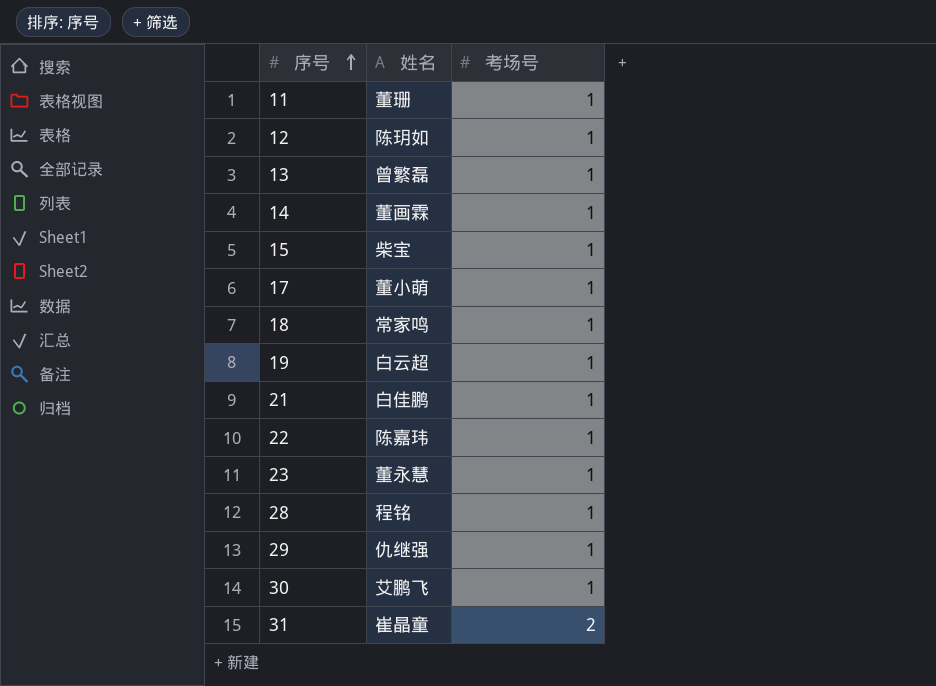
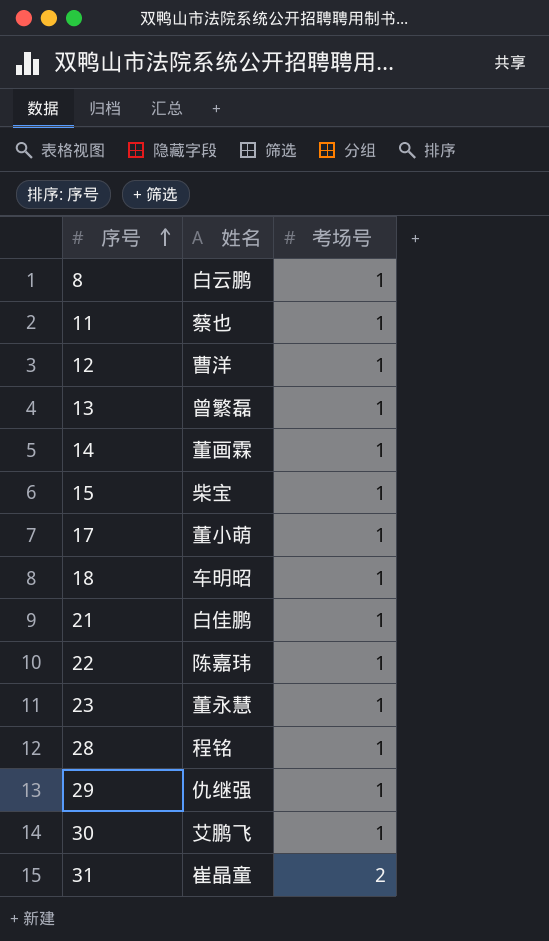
row 19: 白云超 | 1 -> none
row 8: none -> 白云鹏 | 1
11 | 姓名: 董珊 -> 蔡也
12 | 姓名: 陈玥如 -> 曹洋
18 | 姓名: 常家鸣 -> 车明昭

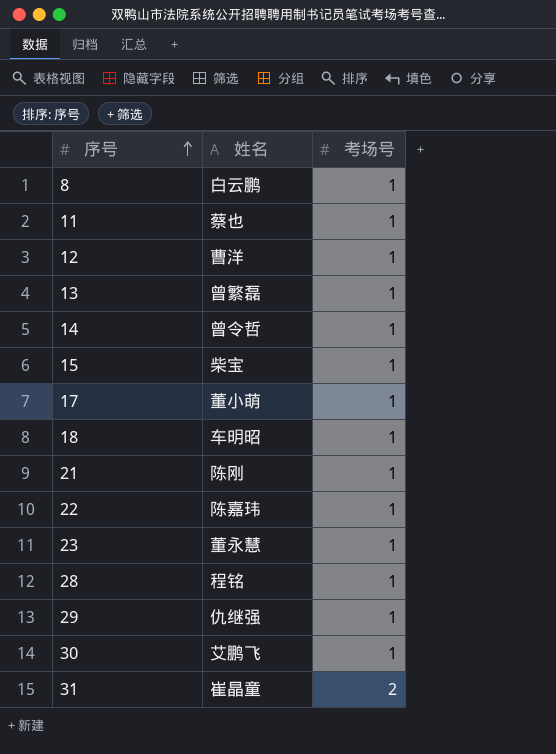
14 | 姓名: 董画霖 -> 曾令哲
21 | 姓名: 白佳鹏 -> 陈刚

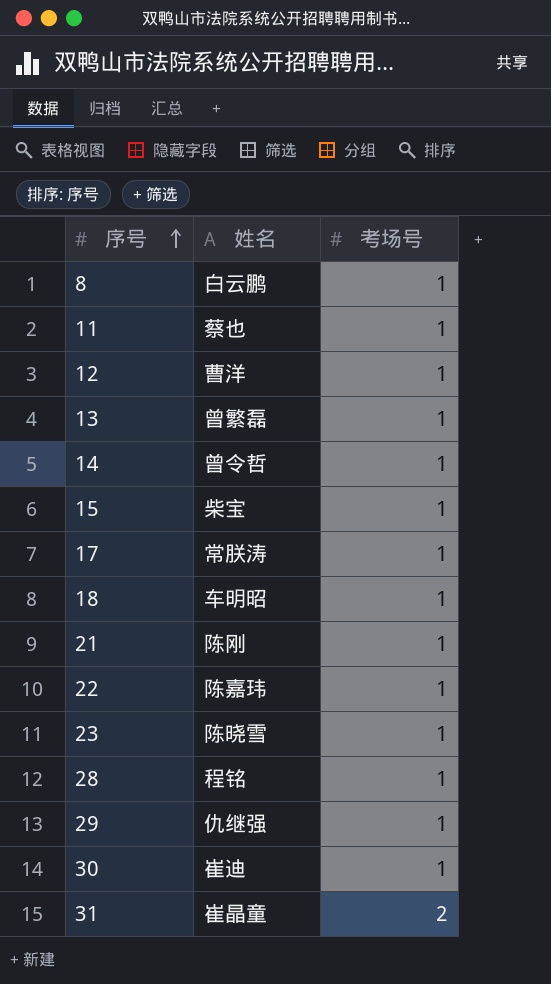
17 | 姓名: 董小萌 -> 常朕涛
23 | 姓名: 董永慧 -> 陈晓雪
30 | 姓名: 艾鹏飞 -> 崔迪

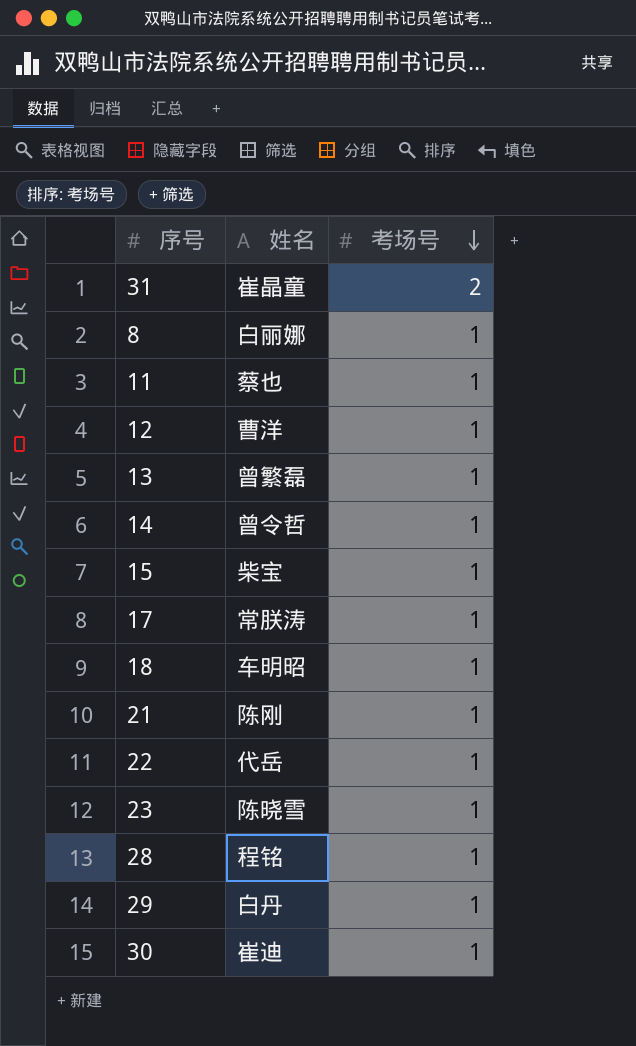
row order: 序号 ascending -> 考场号 descending
8 | 姓名: 白云鹏 -> 白丽娜
22 | 姓名: 陈嘉玮 -> 代岳
29 | 姓名: 仇继强 -> 白丹

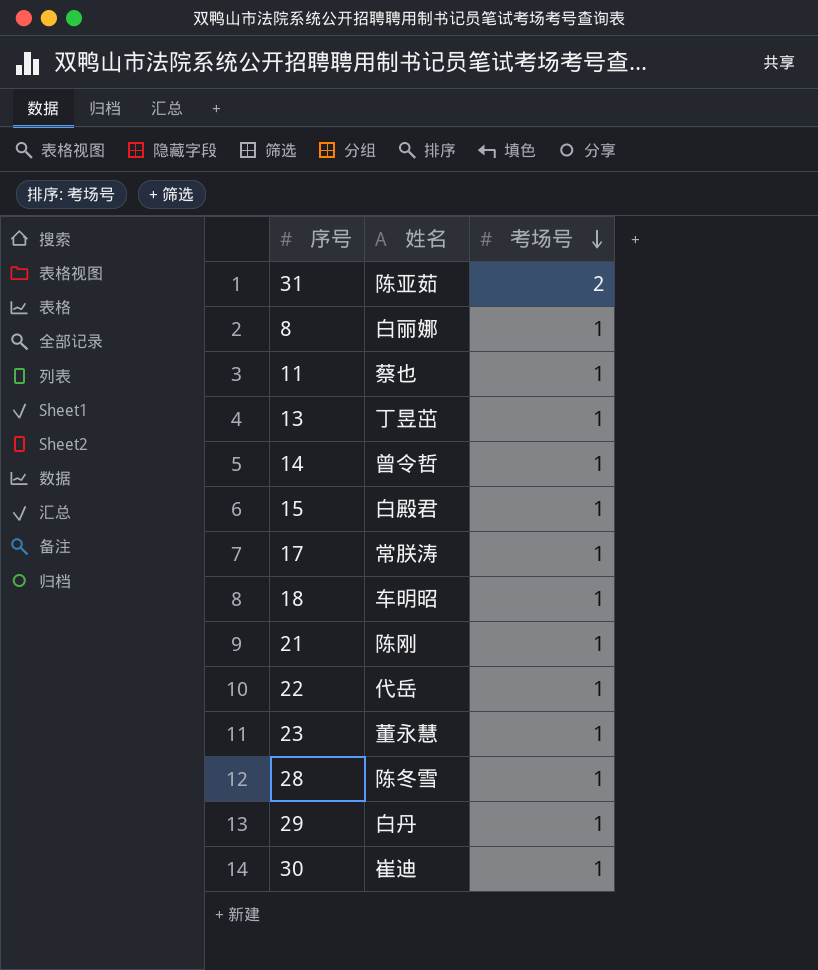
row 12: 曹洋 | 1 -> none
31 | 姓名: 崔晶童 -> 陈亚茹
13 | 姓名: 曾繁磊 -> 丁昱茁
15 | 姓名: 柴宝 -> 白殿君
23 | 姓名: 陈晓雪 -> 董永慧
28 | 姓名: 程铭 -> 陈冬雪

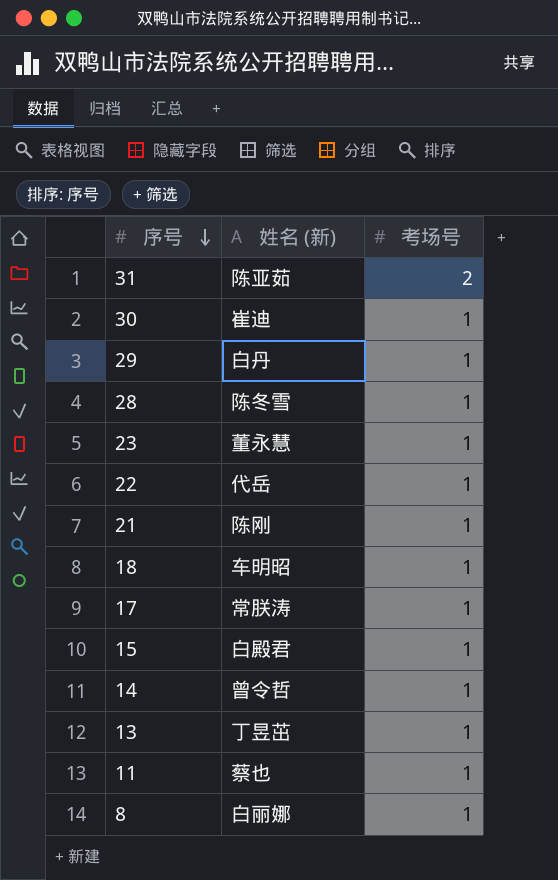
row order: 考场号 descending -> 序号 descending
column name: 姓名 -> 姓名 (新)

